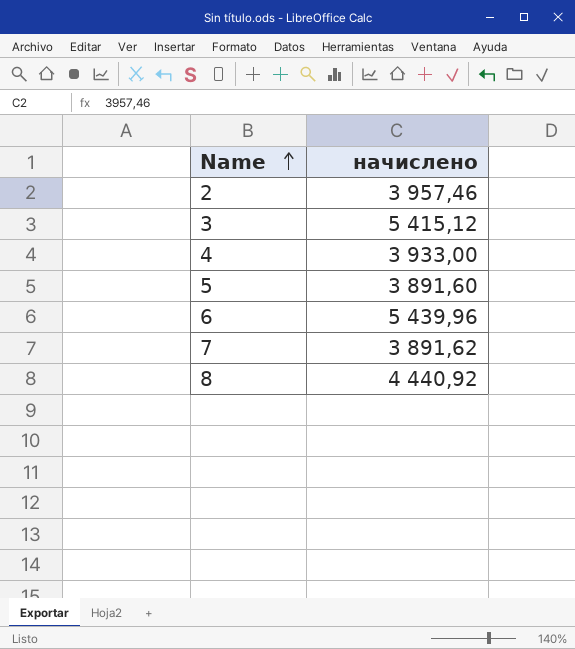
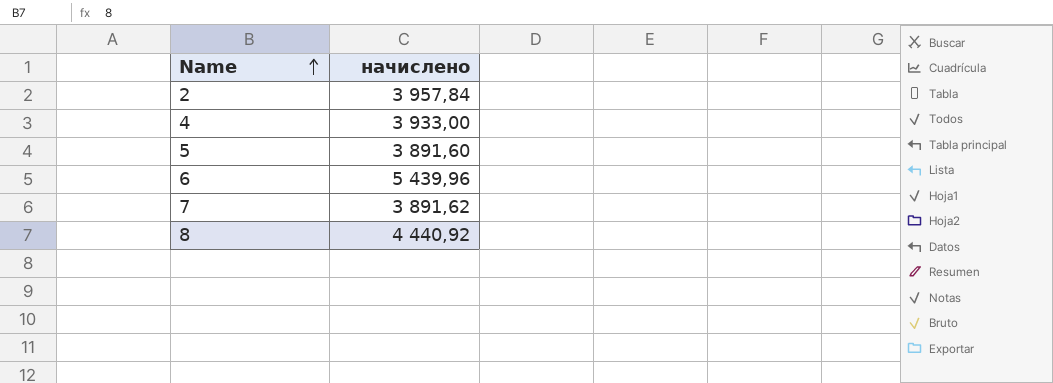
row 3: 5 415,12 -> none
2 | начислено: 3 957,46 -> 3 957,84

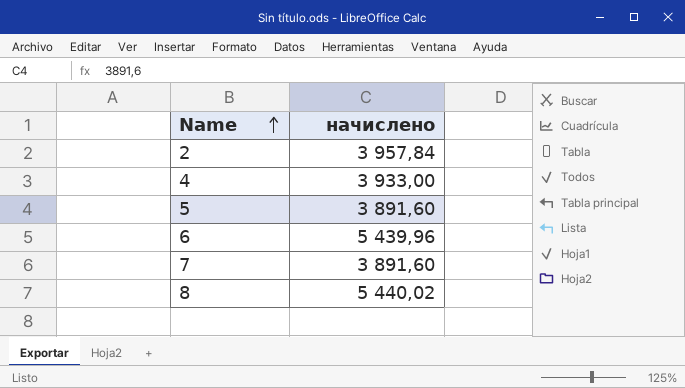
7 | начислено: 3 891,62 -> 3 891,60
8 | начислено: 4 440,92 -> 5 440,02

